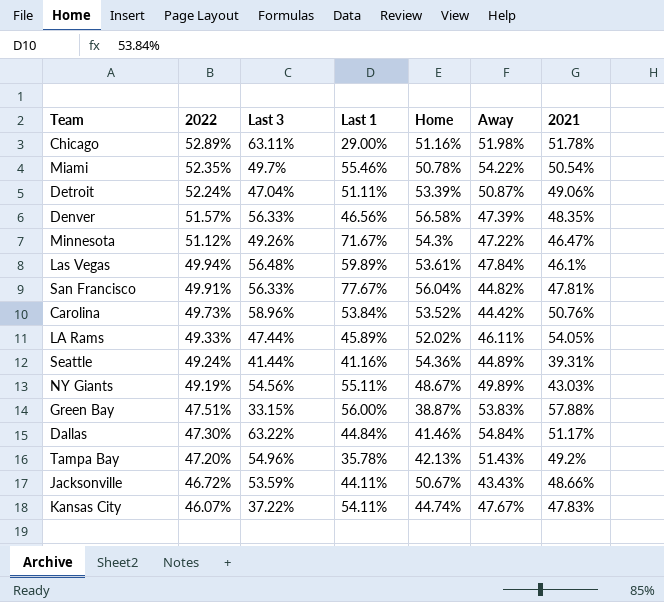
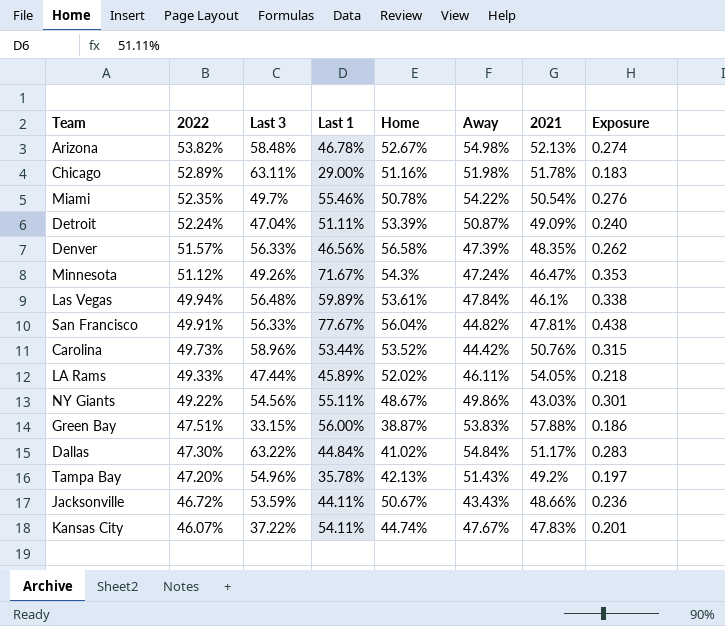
column Exposure | formula: none -> [Last 3] * [Last 1]
row Seattle: 49.24% | 41.44% | 41.16% | 54.36% | 44.89% | 39.31% -> none
row Arizona: none -> 53.82% | 58.48% | 46.78% | 52.67% | 54.98% | 52.13% | 0.274
Detroit | 2021: 49.06% -> 49.09%
Minnesota | Away: 47.22% -> 47.24%
Carolina | Last 1: 53.84% -> 53.44%
NY Giants | 2022: 49.19% -> 49.22%
NY Giants | Away: 49.89% -> 49.86%
Dallas | Home: 41.46% -> 41.02%

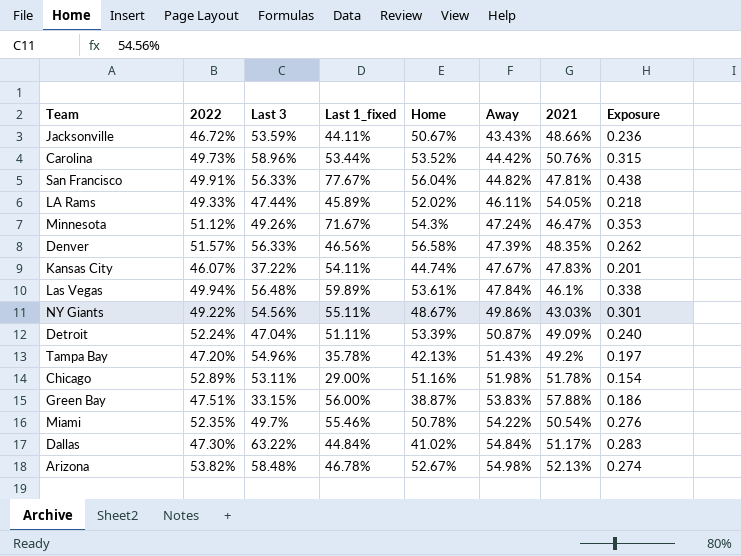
row order: 2022 descending -> Away ascending
column name: Last 1 -> Last 1_fixed
Chicago | Last 3: 63.11% -> 53.11%
Chicago | Exposure: 0.183 -> 0.154

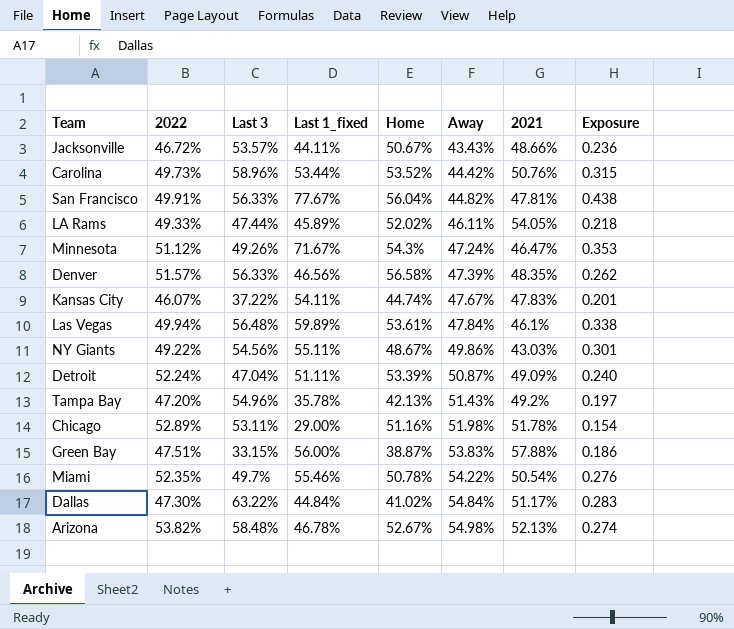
Jacksonville | Last 3: 53.59% -> 53.57%

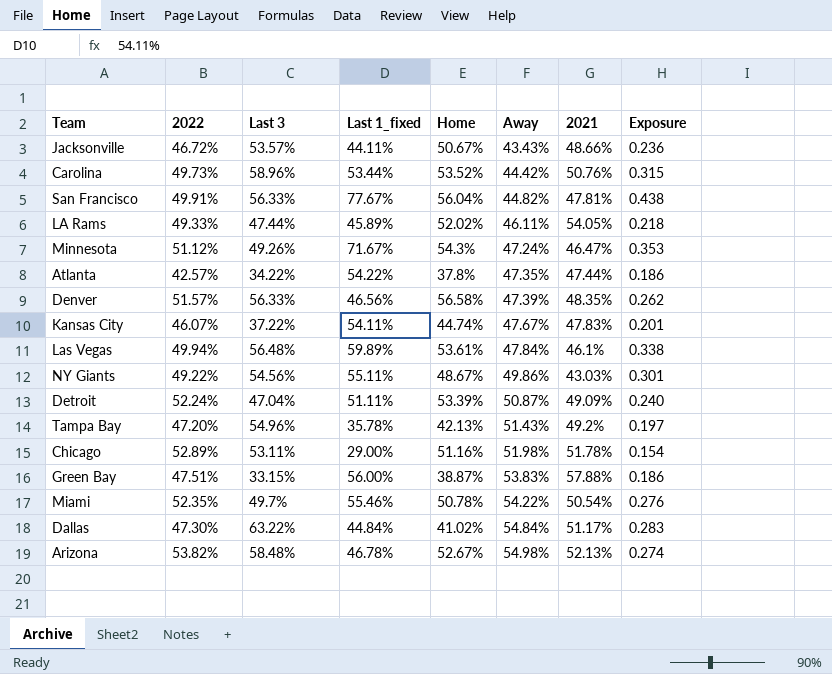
row Atlanta: none -> 42.57% | 34.22% | 54.22% | 37.8% | 47.35% | 47.44% | 0.186

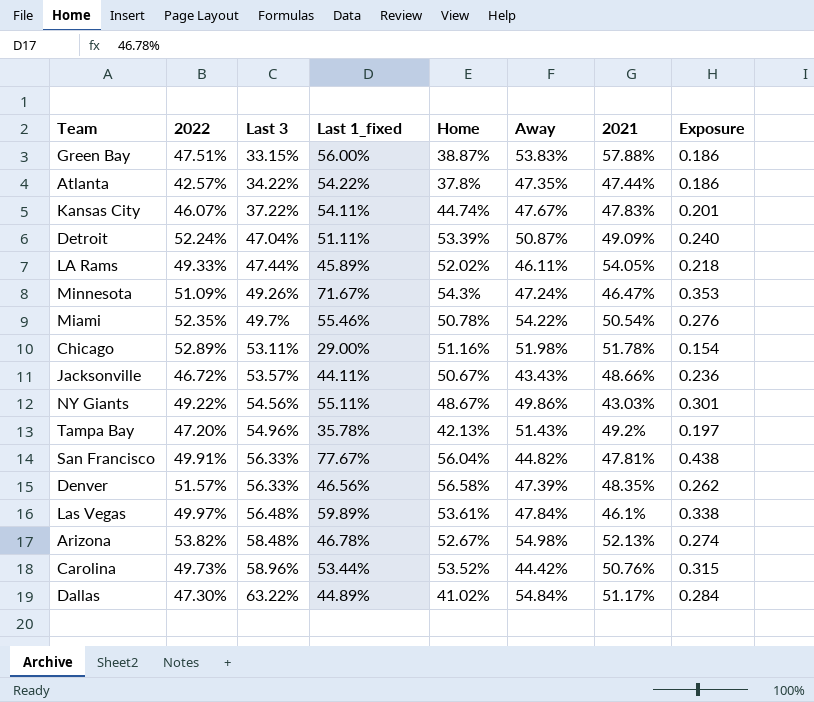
row order: Away ascending -> Last 3 ascending
Minnesota | 2022: 51.12% -> 51.09%
Las Vegas | 2022: 49.94% -> 49.97%
Dallas | Last 1_fixed: 44.84% -> 44.89%
Dallas | Exposure: 0.283 -> 0.284

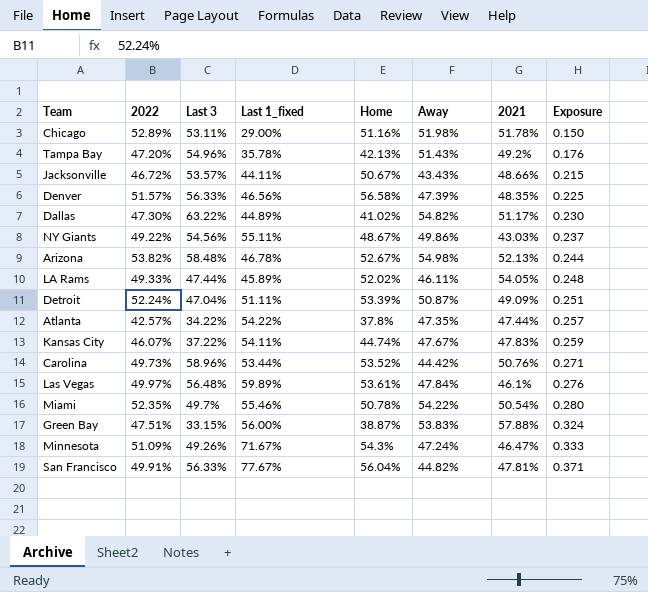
row order: Last 3 ascending -> Exposure ascending
column Exposure | formula: [Last 3] * [Last 1_fixed] -> [Last 1_fixed] * [2021]
Dallas | Away: 54.84% -> 54.82%

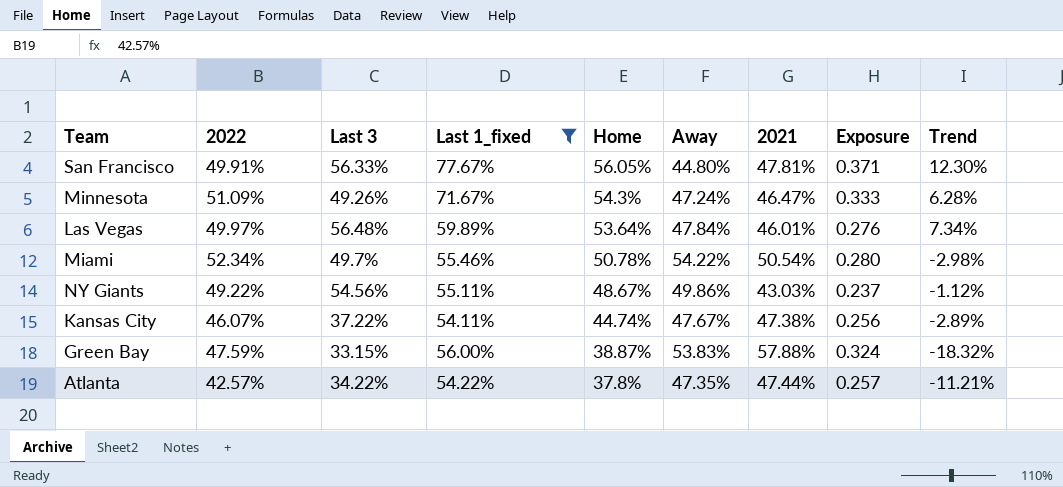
filter: none -> Last 1_fixed >= 54.11%
row order: Exposure ascending -> Home descending
column Trend | formula: none -> ([Home] - [2022]) / [2022]
San Francisco | Home: 56.04% -> 56.05%
San Francisco | Away: 44.82% -> 44.80%
Las Vegas | Home: 53.61% -> 53.64%
Las Vegas | 2021: 46.1% -> 46.01%
Miami | 2022: 52.35% -> 52.34%
Kansas City | 2021: 47.83% -> 47.38%
Kansas City | Exposure: 0.259 -> 0.256
Green Bay | 2022: 47.51% -> 47.59%

